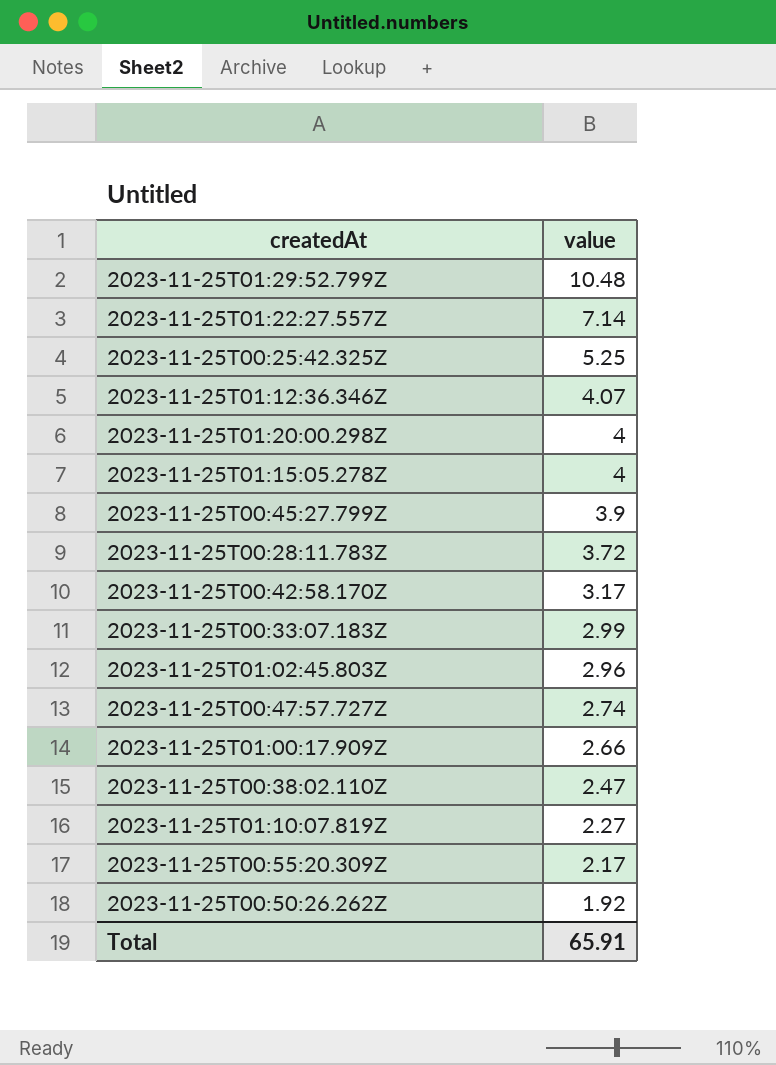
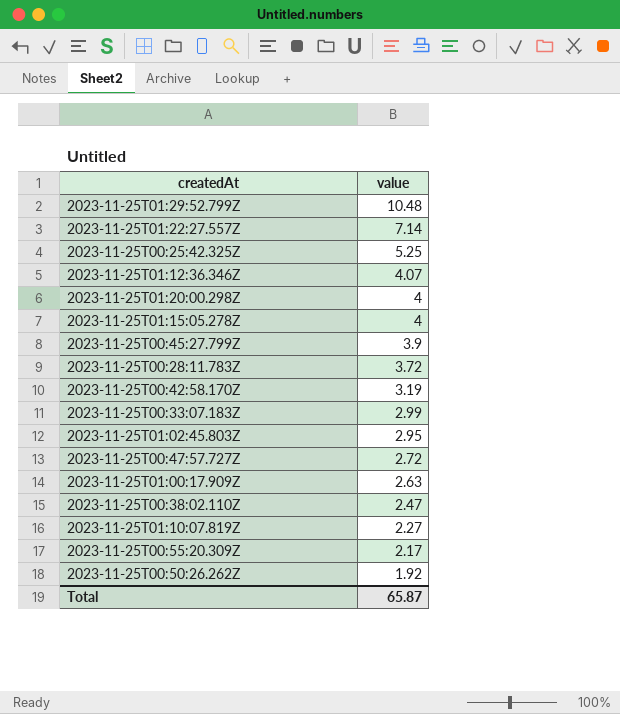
2023-11-25T00:42:58.170Z | value: 3.17 -> 3.19
2023-11-25T01:02:45.803Z | value: 2.96 -> 2.95
2023-11-25T00:47:57.727Z | value: 2.74 -> 2.72
2023-11-25T01:00:17.909Z | value: 2.66 -> 2.63
Total | value: 65.91 -> 65.87

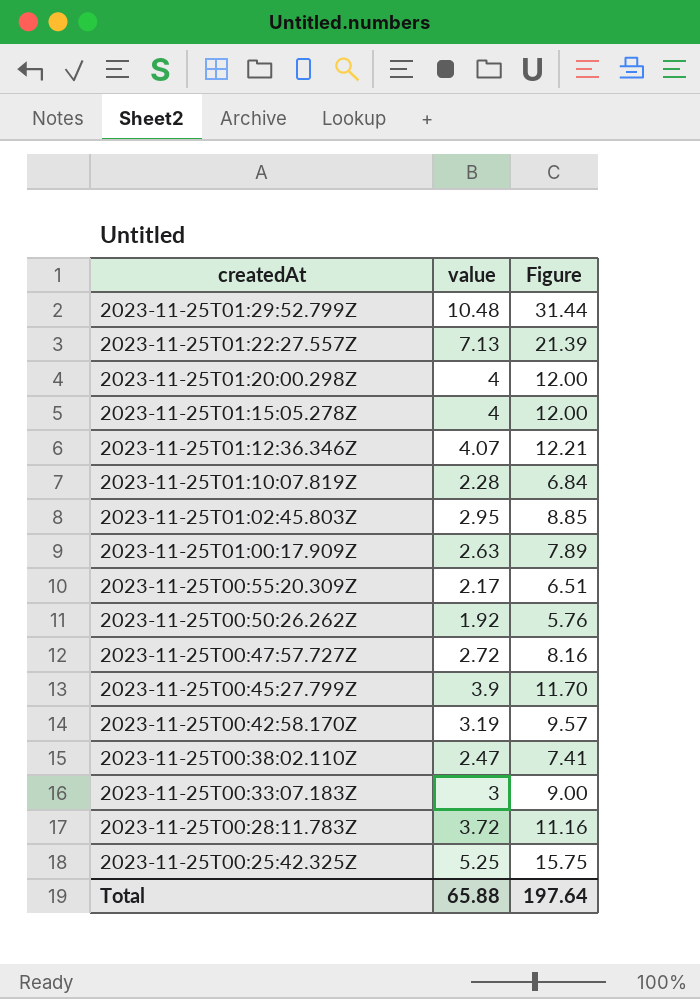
row order: value descending -> createdAt descending
column Figure | formula: none -> [value] * 3
2023-11-25T01:22:27.557Z | value: 7.14 -> 7.13
2023-11-25T01:10:07.819Z | value: 2.27 -> 2.28
2023-11-25T00:33:07.183Z | value: 2.99 -> 3
Total | value: 65.87 -> 65.88

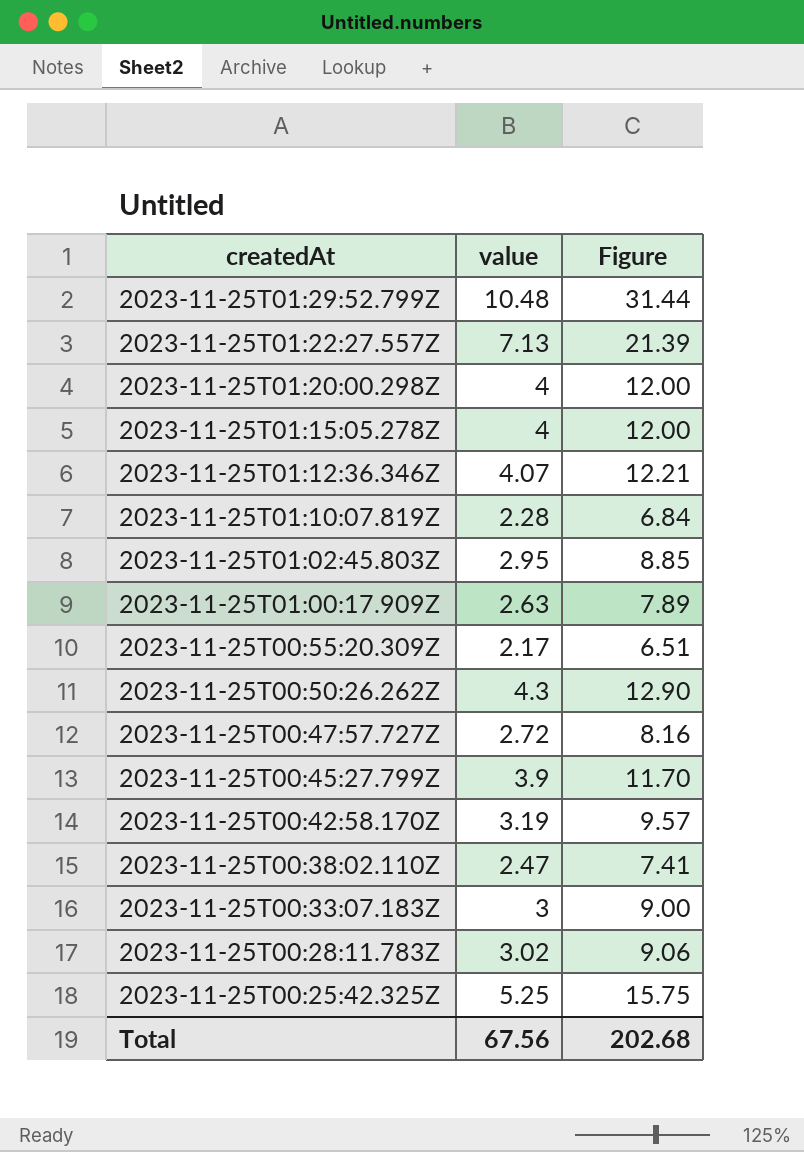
2023-11-25T00:50:26.262Z | value: 1.92 -> 4.3
2023-11-25T00:50:26.262Z | Figure: 5.76 -> 12.90
2023-11-25T00:28:11.783Z | value: 3.72 -> 3.02
2023-11-25T00:28:11.783Z | Figure: 11.16 -> 9.06
Total | value: 65.88 -> 67.56
Total | Figure: 197.64 -> 202.68

